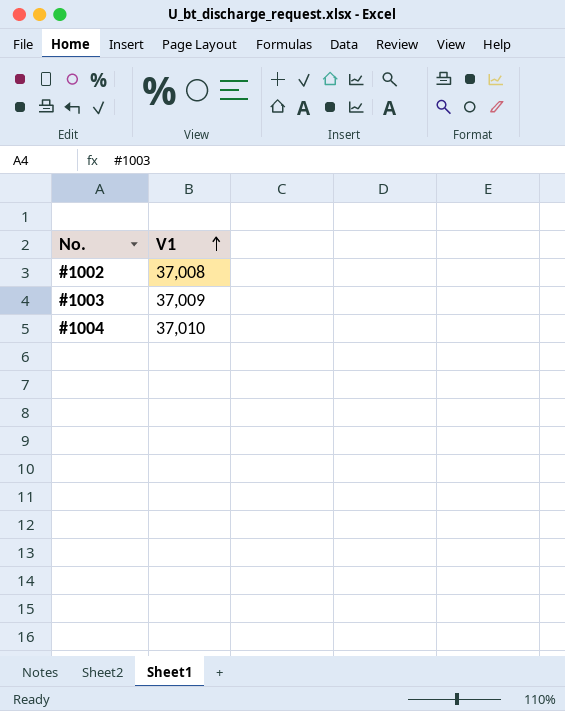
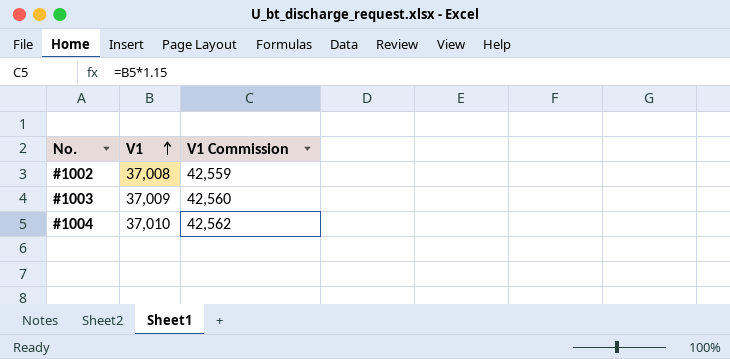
column V1 Commission | formula: none -> [V1] * 1.15

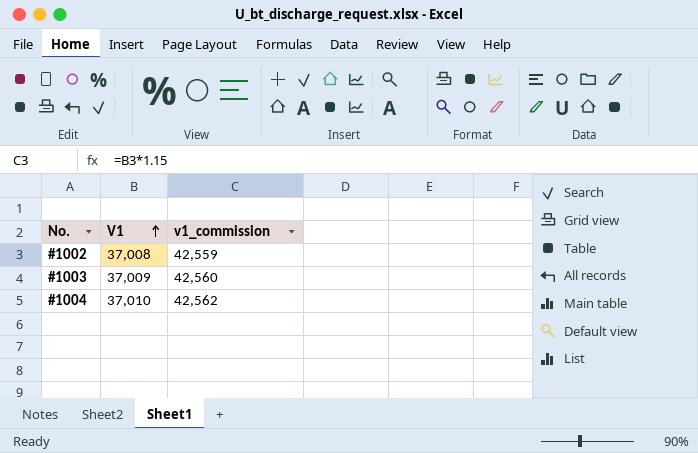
column name: V1 Commission -> v1_commission

